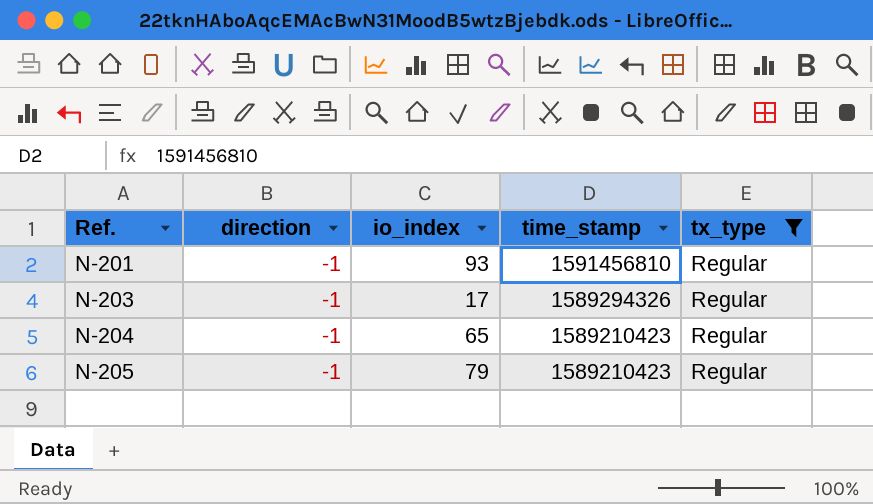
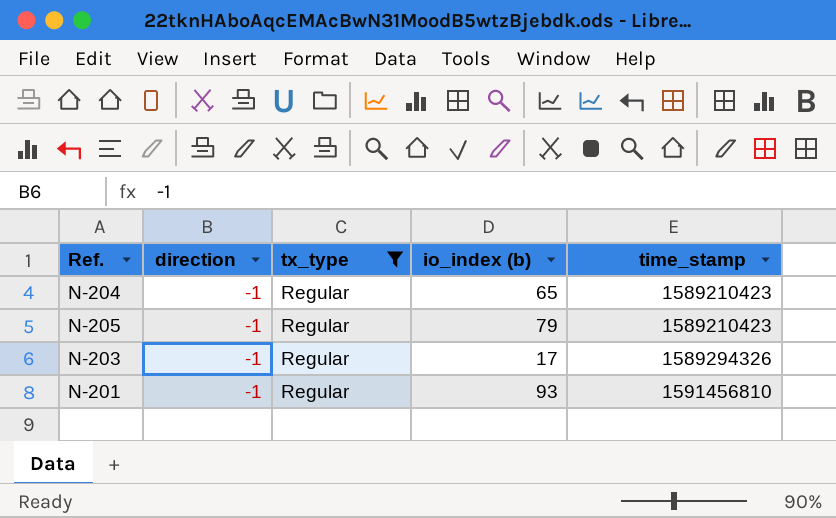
row order: Ref. ascending -> time_stamp ascending
column tx_type | position: 5 -> 3
column name: io_index -> io_index (b)

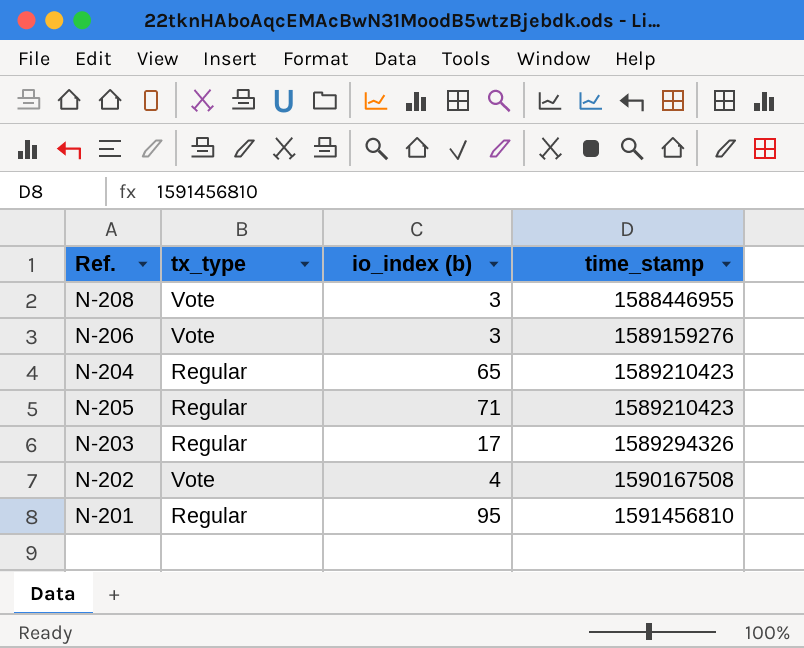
filter: tx_type = Regular -> none
column direction | position: 2 -> none
N-205 | io_index (b): 79 -> 71
N-201 | io_index (b): 93 -> 95

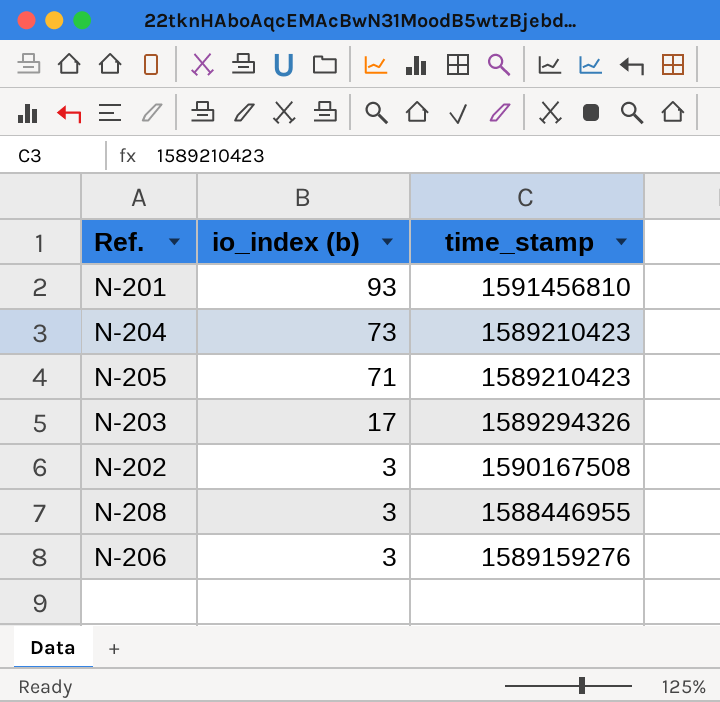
row order: time_stamp ascending -> io_index (b) descending
column tx_type | position: 2 -> none
N-201 | io_index (b): 95 -> 93
N-204 | io_index (b): 65 -> 73
N-202 | io_index (b): 4 -> 3

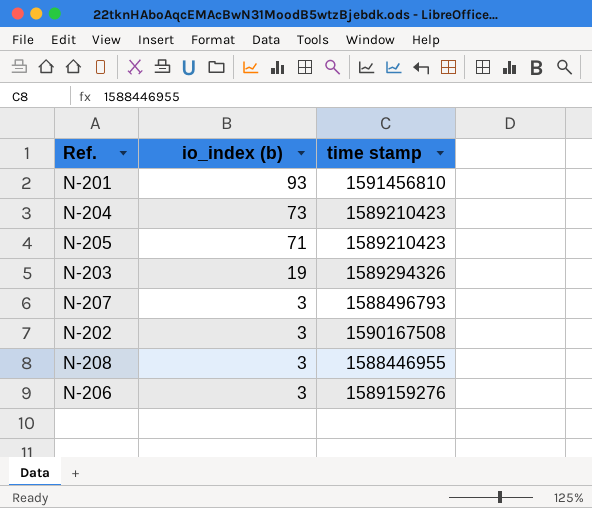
column name: time_stamp -> time stamp
N-203 | io_index (b): 17 -> 19
row N-207: none -> 3 | 1588496793

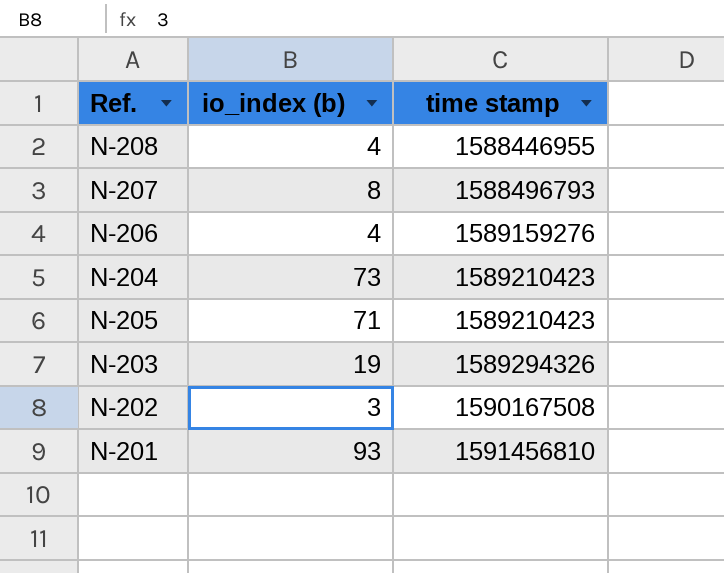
row order: io_index (b) descending -> time stamp ascending
N-208 | io_index (b): 3 -> 4
N-207 | io_index (b): 3 -> 8
N-206 | io_index (b): 3 -> 4

